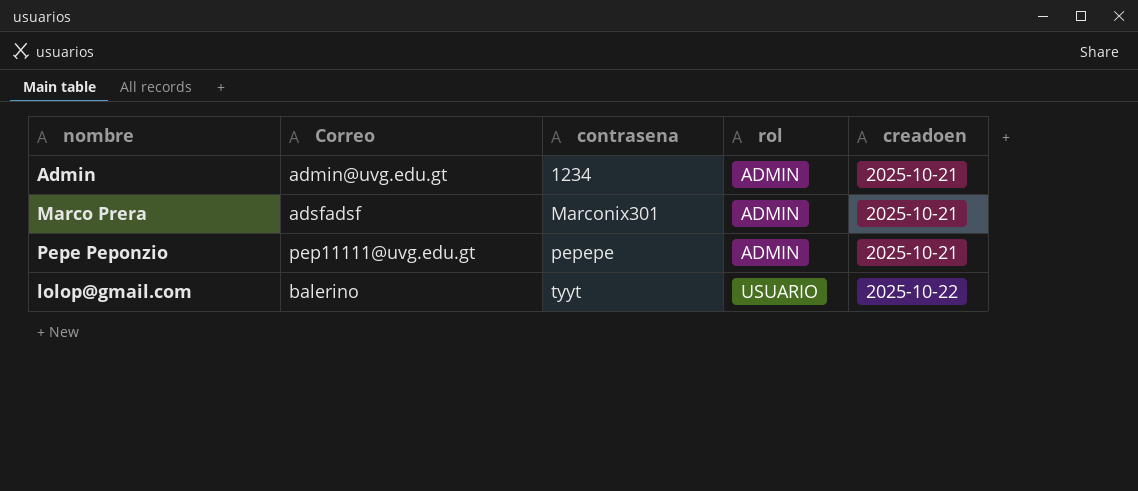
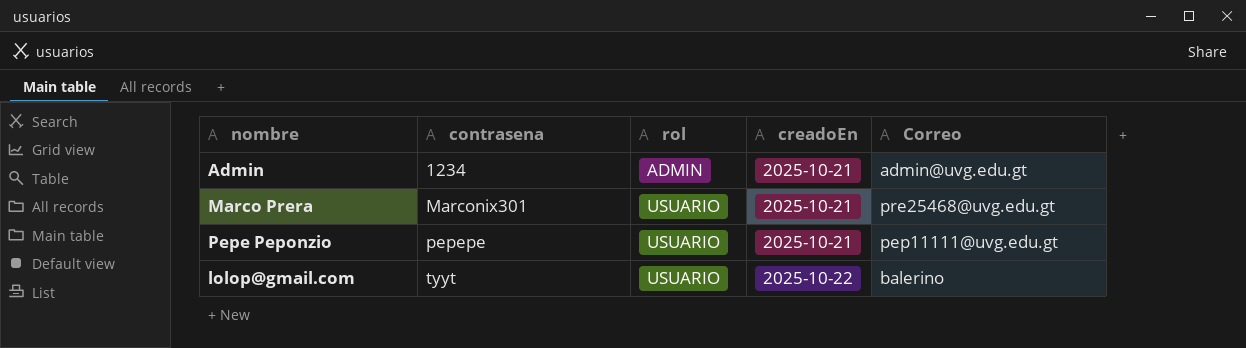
column name: creadoen -> creadoEn
column Correo | position: 2 -> 5
Marco Prera | rol: ADMIN -> USUARIO
Marco Prera | Correo: adsfadsf -> pre25468@uvg.edu.gt
Pepe Peponzio | rol: ADMIN -> USUARIO

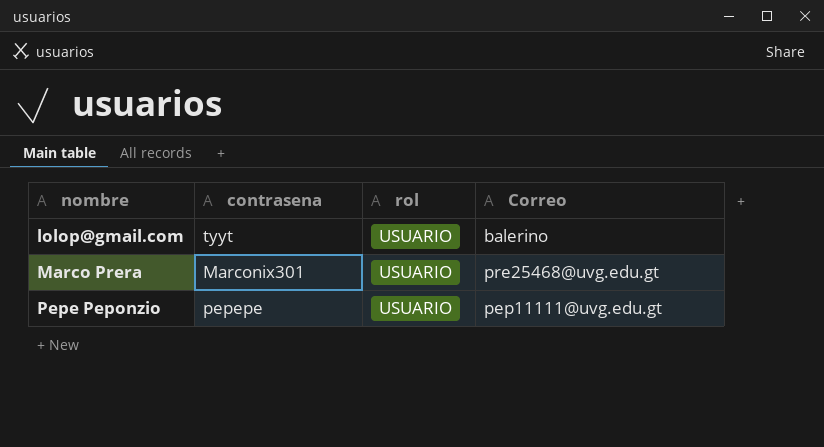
row order: contrasena ascending -> nombre ascending
column creadoEn | position: 4 -> none
row Admin: 1234 | ADMIN | 2025-10-21 | admin@uvg.edu.gt -> none

